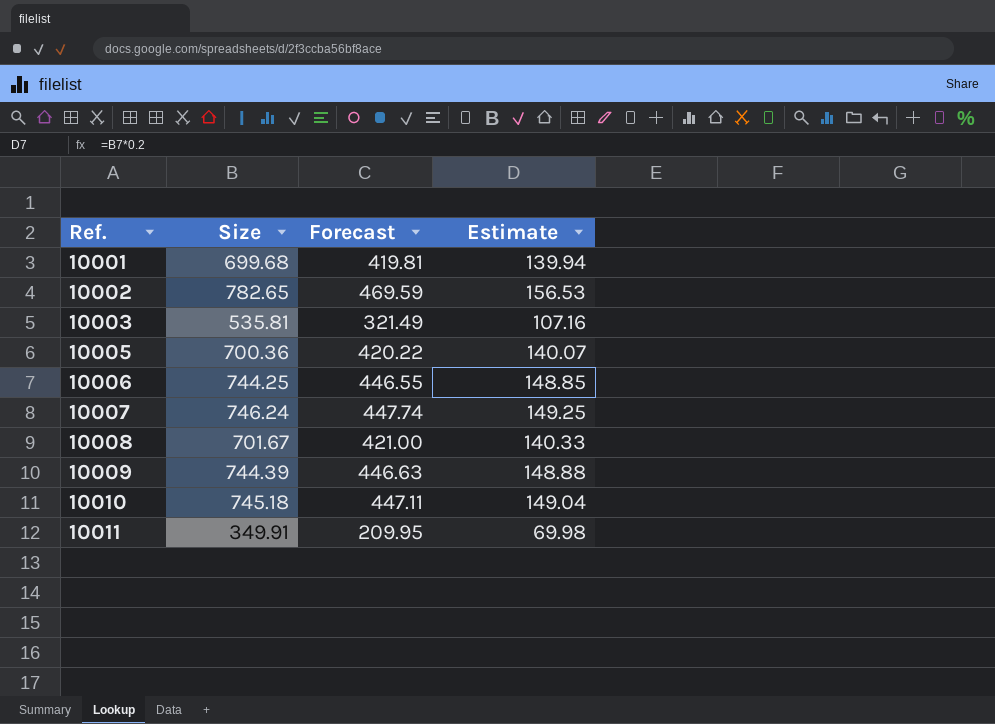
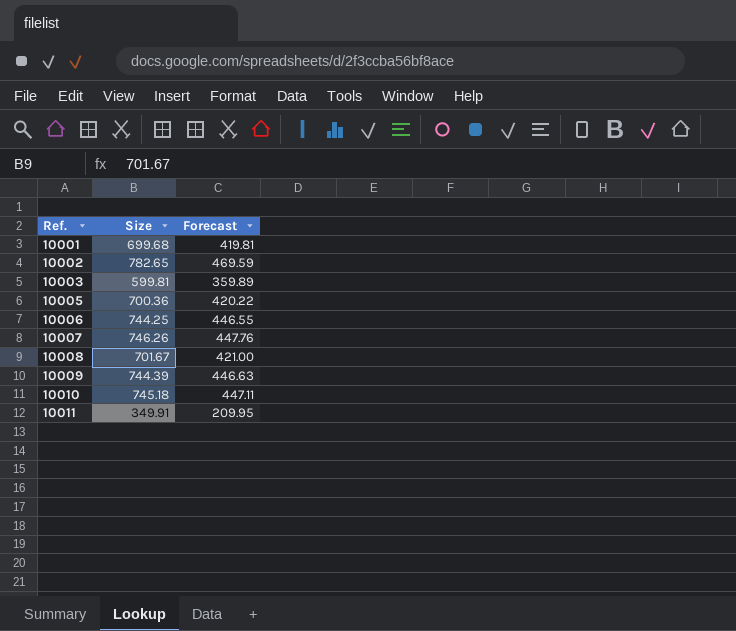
column Estimate | formula: [Size] * 0.2 -> none
10003 | Size: 535.81 -> 599.81
10003 | Forecast: 321.49 -> 359.89
10007 | Size: 746.24 -> 746.26
10007 | Forecast: 447.74 -> 447.76

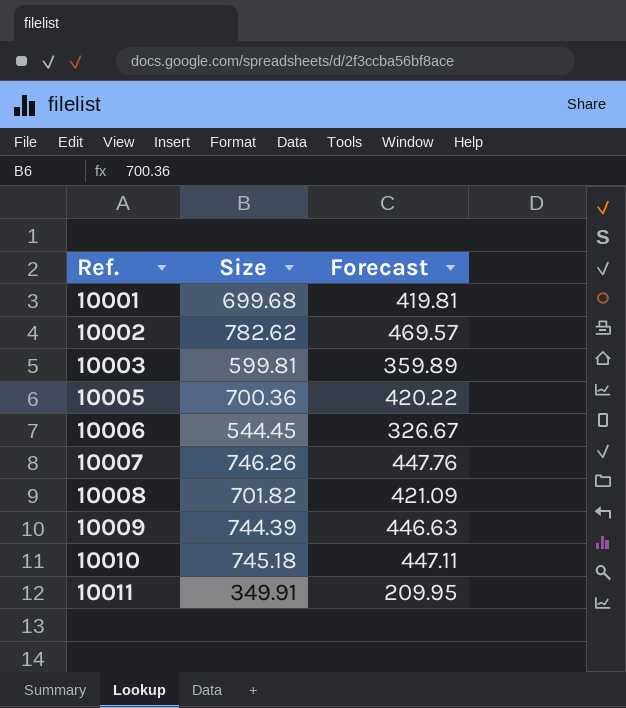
10002 | Size: 782.65 -> 782.62
10002 | Forecast: 469.59 -> 469.57
10006 | Size: 744.25 -> 544.45
10006 | Forecast: 446.55 -> 326.67
10008 | Size: 701.67 -> 701.82
10008 | Forecast: 421.00 -> 421.09

